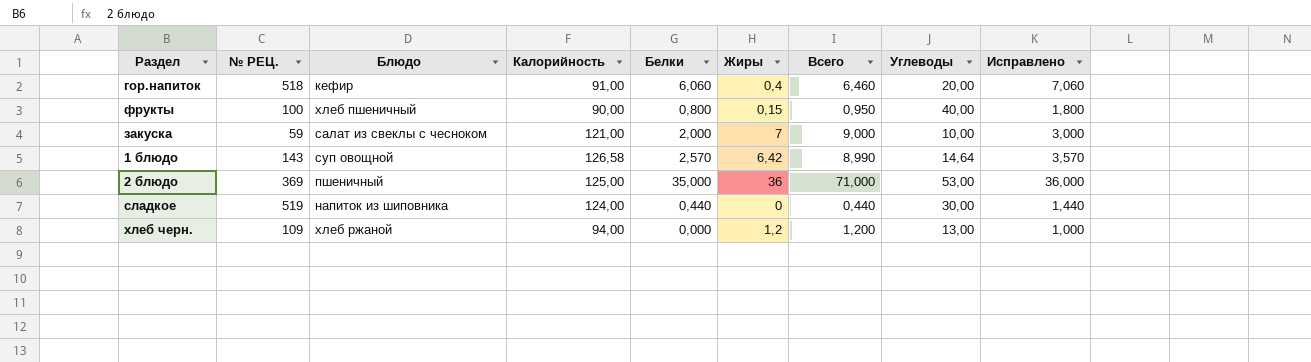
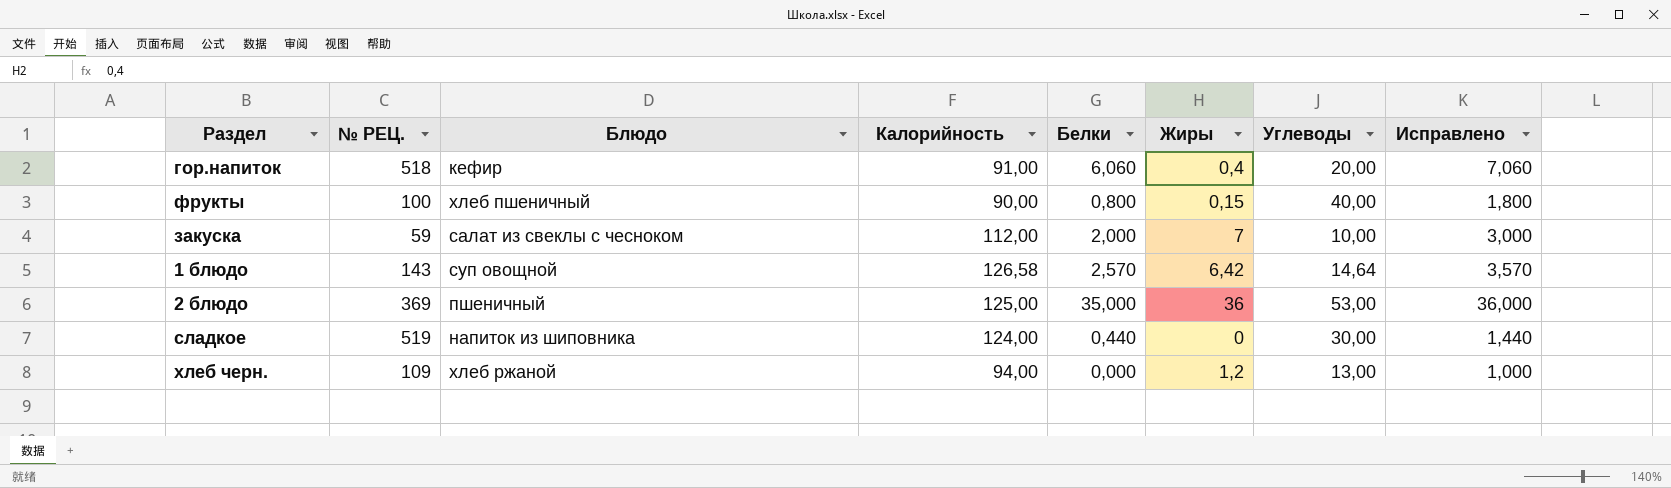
column Всего | formula: [Белки] + [Жиры] -> none
закуска | Калорийность: 121,00 -> 112,00

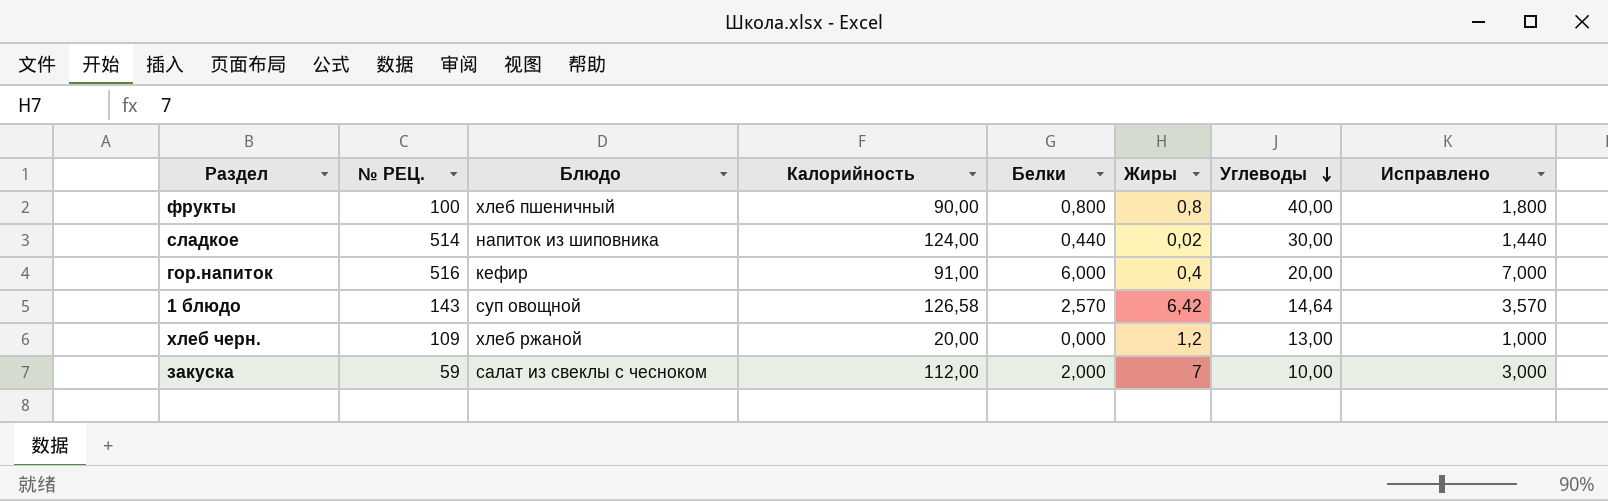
row order: none -> Углеводы descending
row 2 блюдо: 369 | пшеничный | 125,00 | 35,000 | 36 | 53,00 | 36,000 -> none
фрукты | Жиры: 0,15 -> 0,8
сладкое | № РЕЦ.: 519 -> 514
сладкое | Жиры: 0 -> 0,02
гор.напиток | № РЕЦ.: 518 -> 516
гор.напиток | Белки: 6,060 -> 6,000
гор.напиток | Исправлено: 7,060 -> 7,000
хлеб черн. | Калорийность: 94,00 -> 20,00

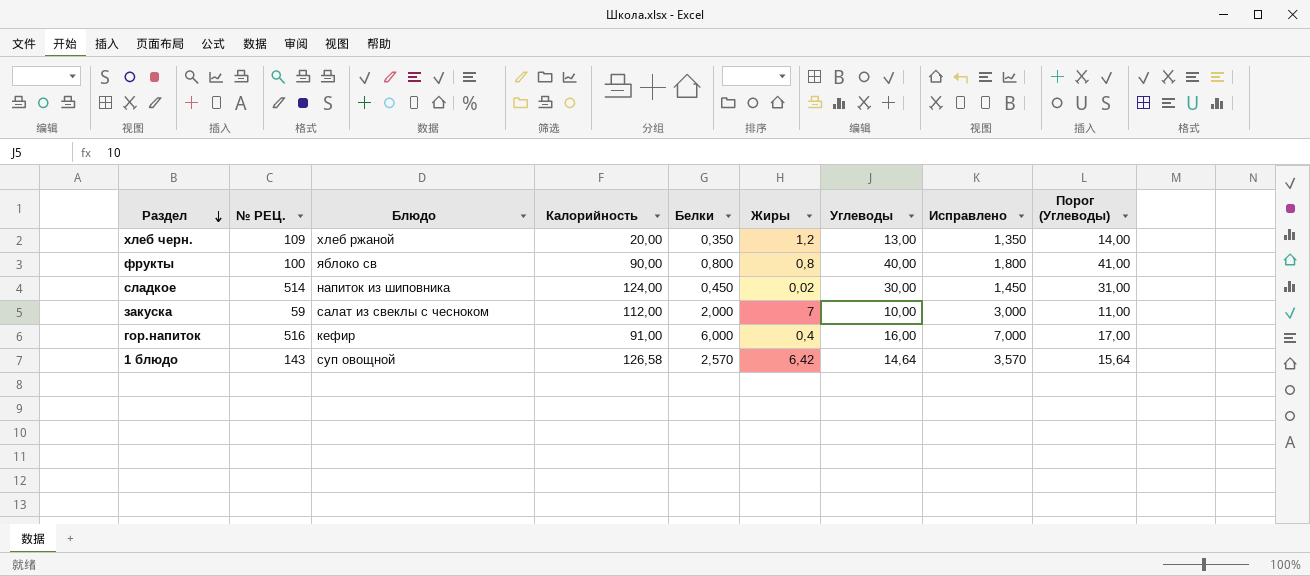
row order: Углеводы descending -> Раздел descending
column Порог (Углеводы) | formula: none -> [Углеводы] + 1
хлеб черн. | Белки: 0,000 -> 0,350
хлеб черн. | Исправлено: 1,000 -> 1,350
фрукты | Блюдо: хлеб пшеничный -> яблоко св
сладкое | Белки: 0,440 -> 0,450
сладкое | Исправлено: 1,440 -> 1,450
гор.напиток | Углеводы: 20,00 -> 16,00

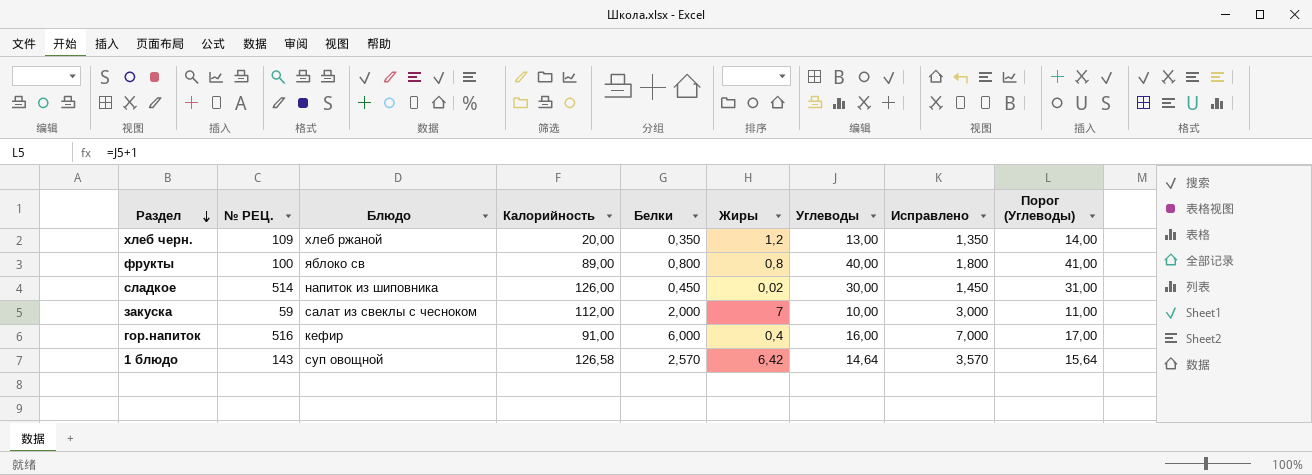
фрукты | Калорийность: 90,00 -> 89,00
сладкое | Калорийность: 124,00 -> 126,00

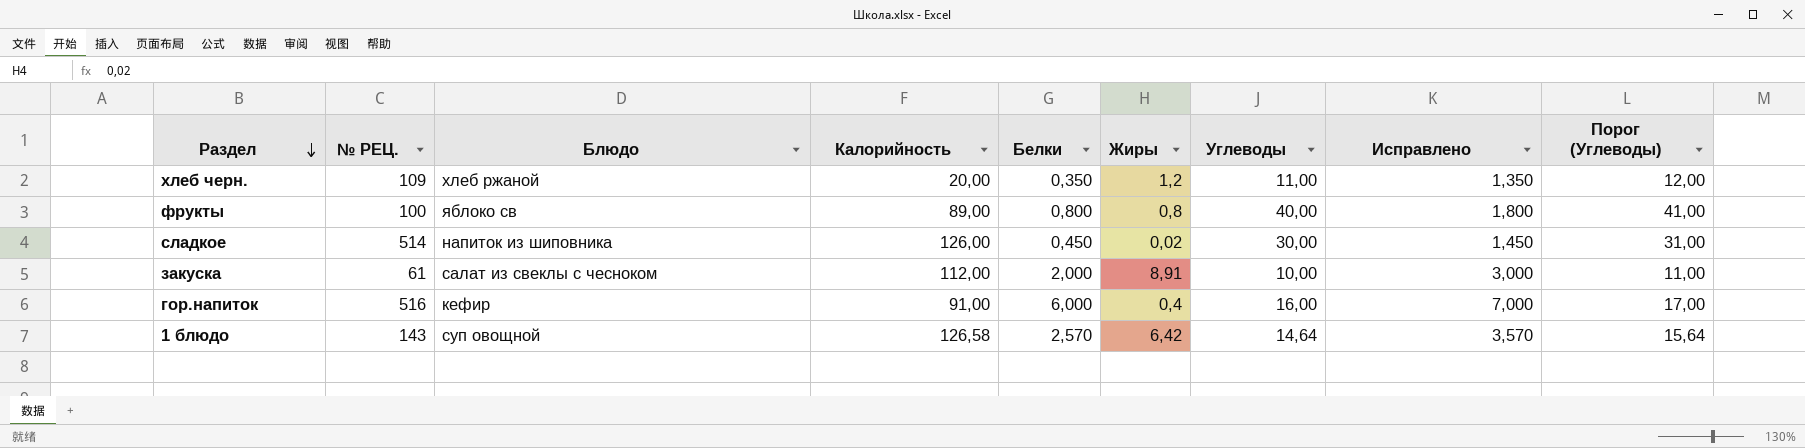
хлеб черн. | Углеводы: 13,00 -> 11,00
хлеб черн. | Порог (Углеводы): 14,00 -> 12,00
закуска | № РЕЦ.: 59 -> 61
закуска | Жиры: 7 -> 8,91

